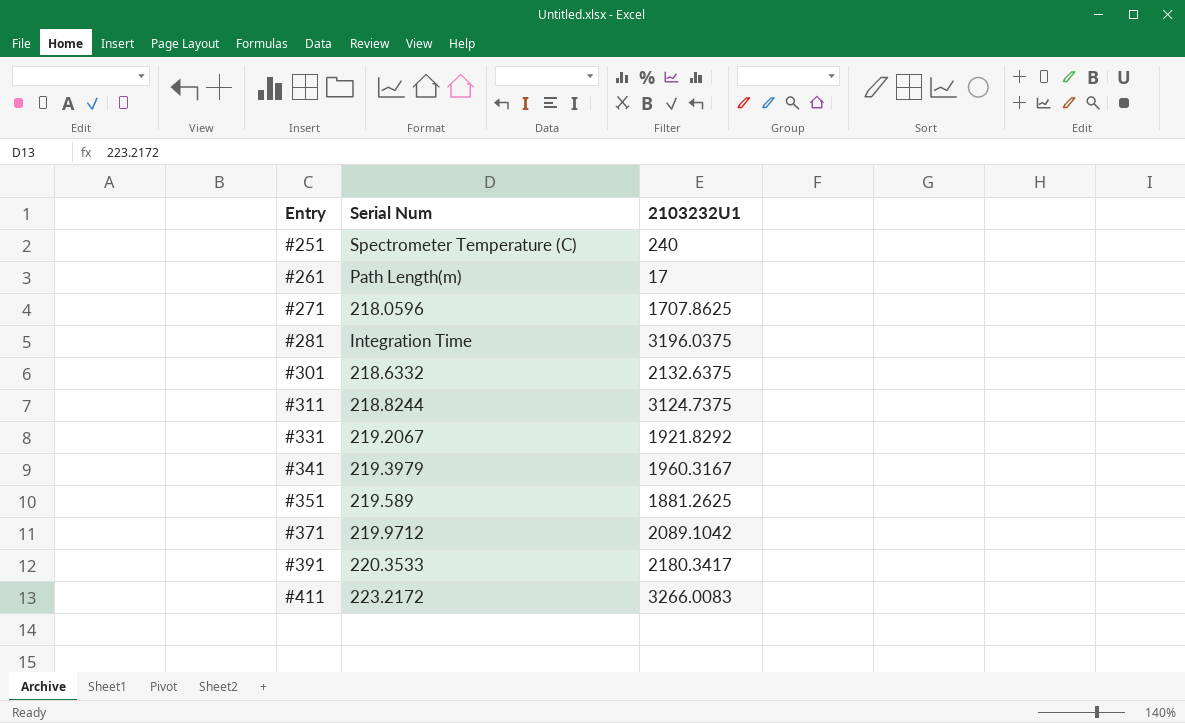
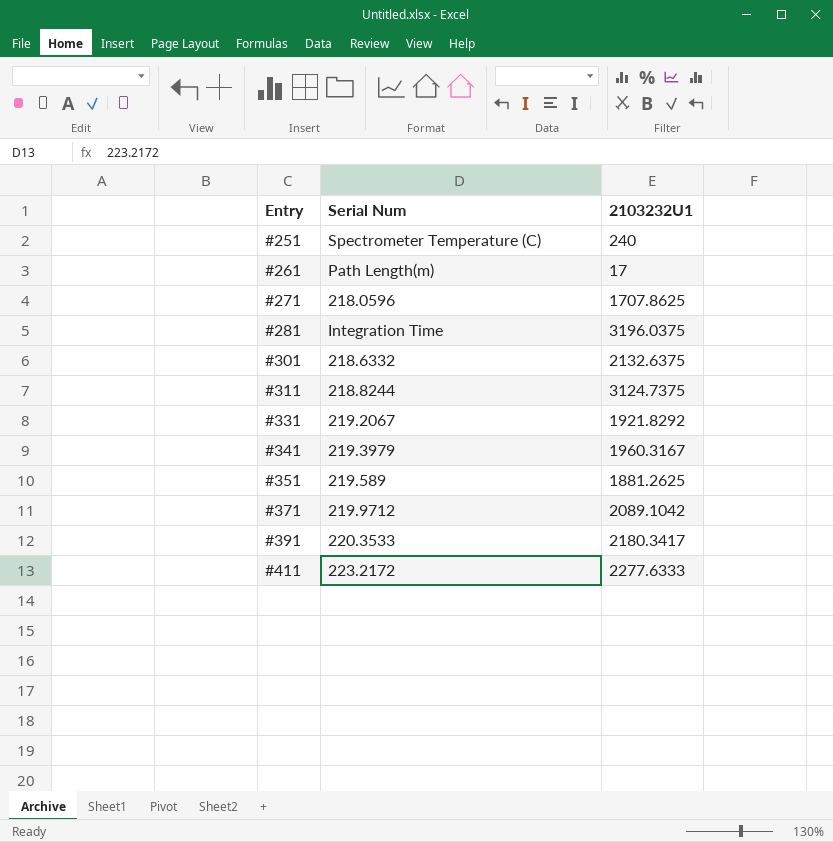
#411 | 2103232U1: 3266.0083 -> 2277.6333

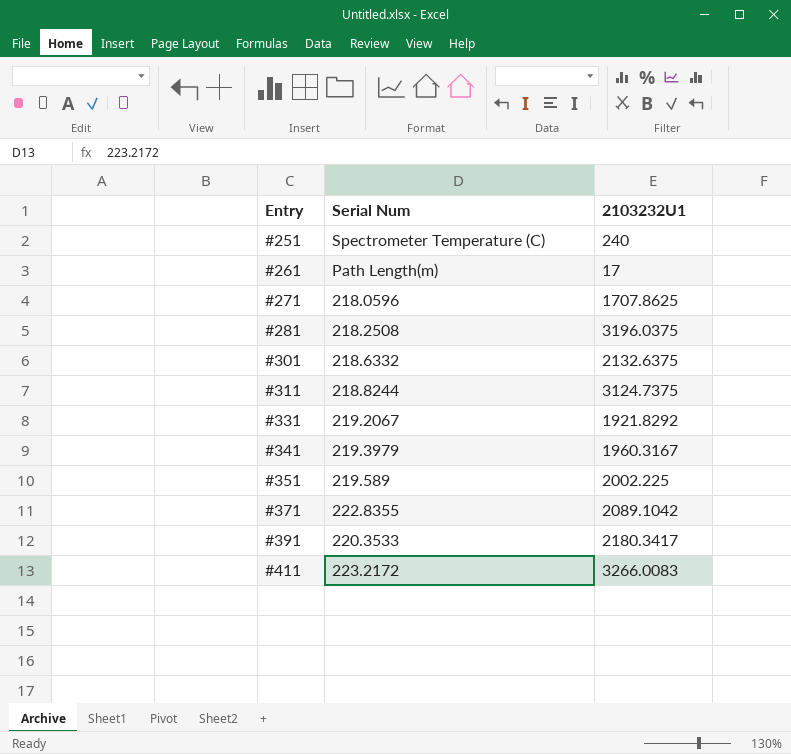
#281 | Serial Num: Integration Time -> 218.2508
#351 | 2103232U1: 1881.2625 -> 2002.225
#371 | Serial Num: 219.9712 -> 222.8355
#411 | 2103232U1: 2277.6333 -> 3266.0083

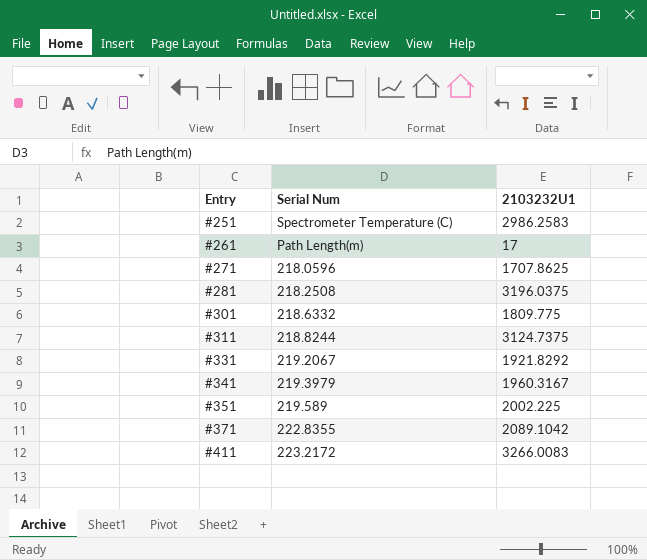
row #391: 220.3533 | 2180.3417 -> none
#251 | 2103232U1: 240 -> 2986.2583
#301 | 2103232U1: 2132.6375 -> 1809.775

